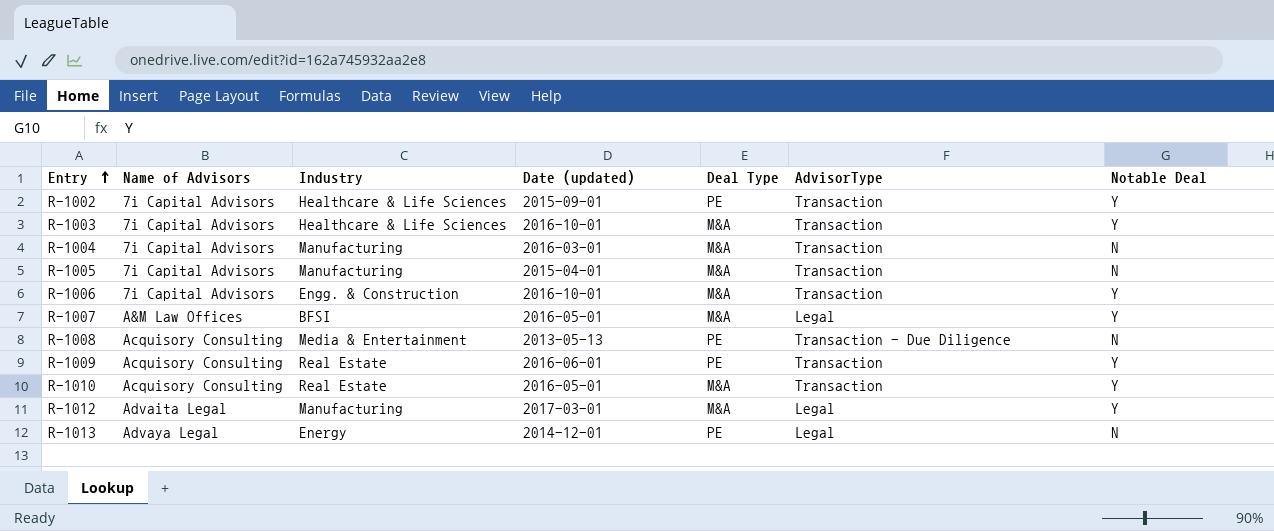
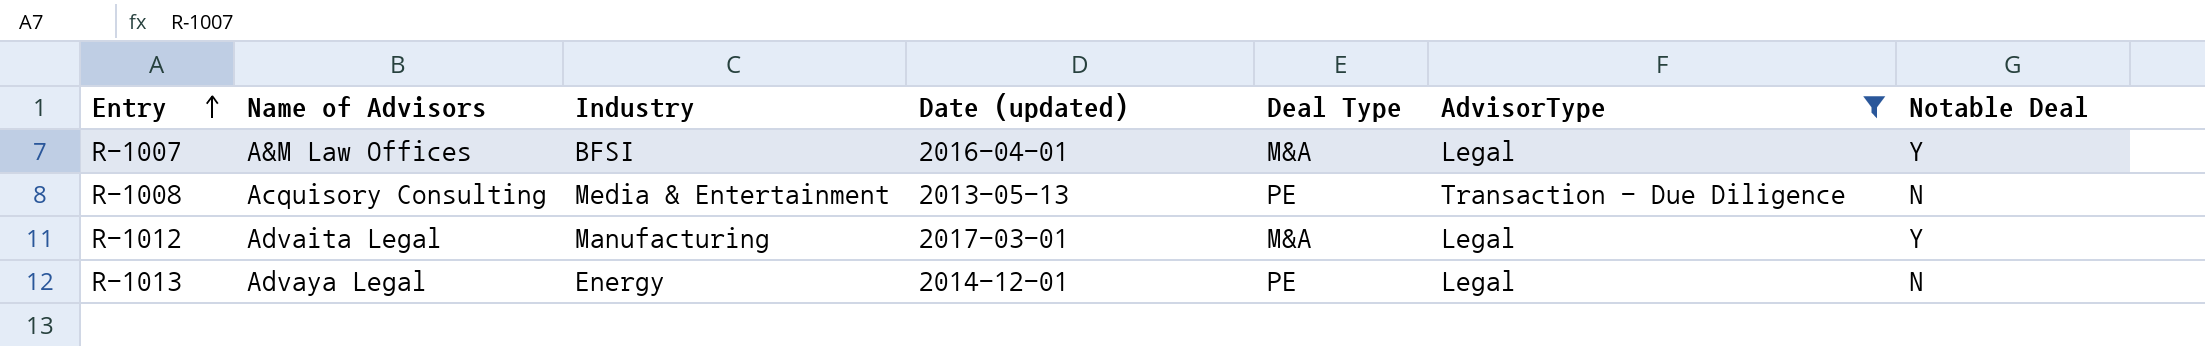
filter: none -> AdvisorType != Transaction
R-1007 | Date (updated): 2016-05-01 -> 2016-04-01

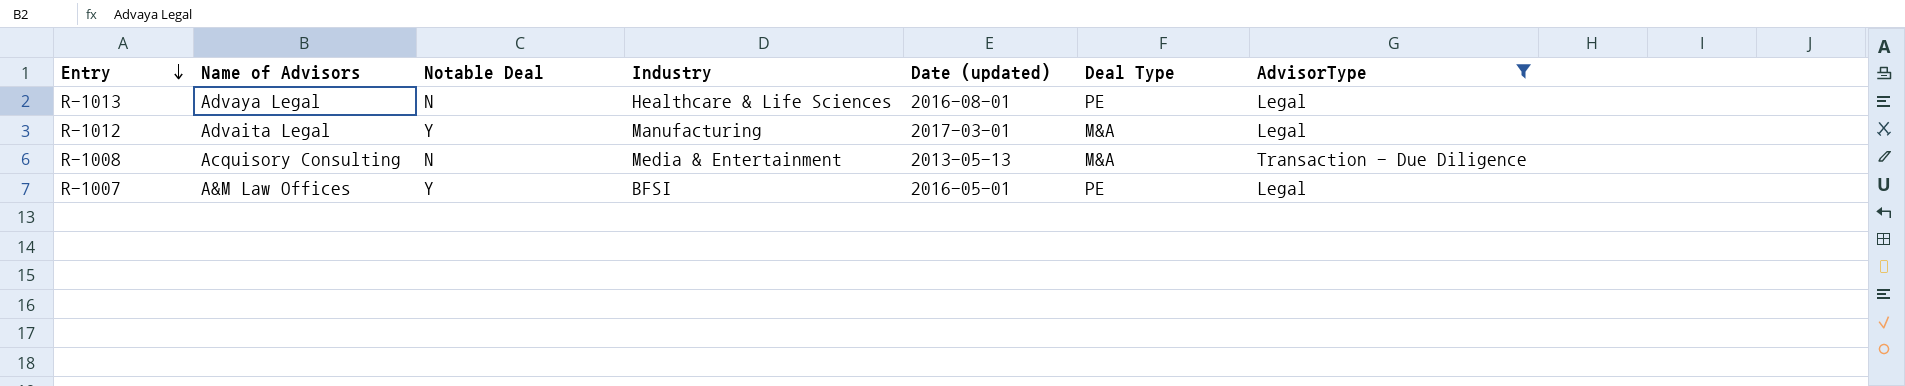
row order: Entry ascending -> Entry descending
column Notable Deal | position: 7 -> 3
R-1013 | Industry: Energy -> Healthcare & Life Sciences
R-1013 | Date (updated): 2014-12-01 -> 2016-08-01
R-1008 | Deal Type: PE -> M&A
R-1007 | Date (updated): 2016-04-01 -> 2016-05-01
R-1007 | Deal Type: M&A -> PE

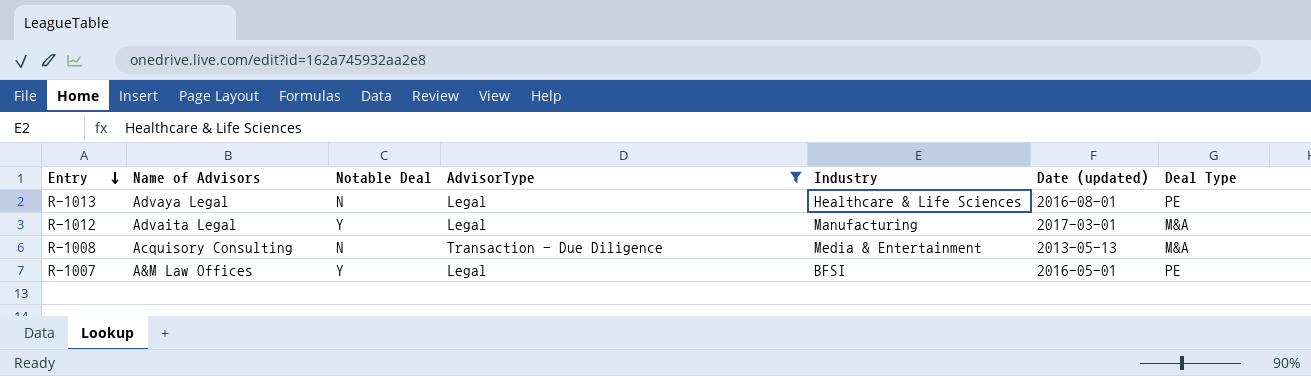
column AdvisorType | position: 7 -> 4

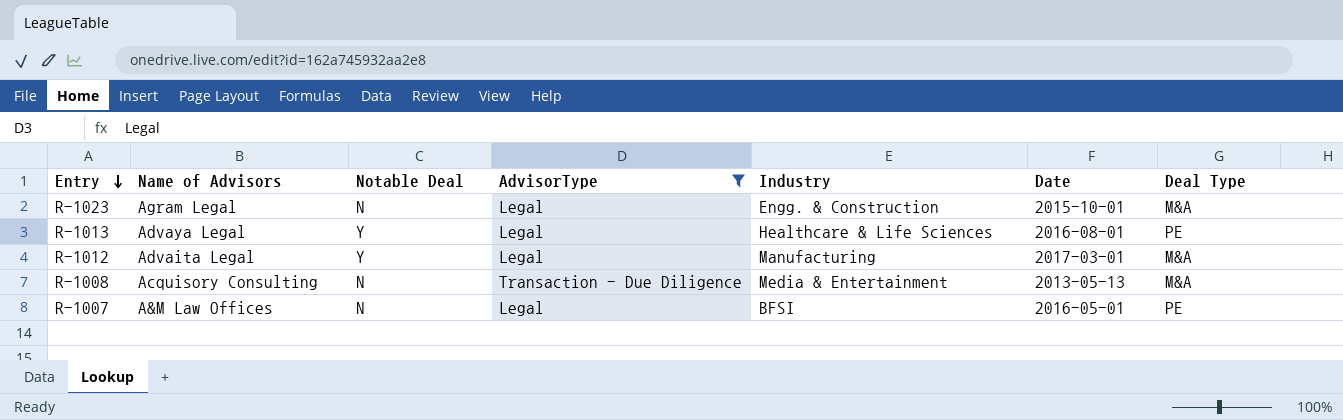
column name: Date (updated) -> Date
row R-1023: none -> Agram Legal | N | Legal | Engg. & Construction | 2015-10-01 | M&A
R-1013 | Notable Deal: N -> Y
R-1007 | Notable Deal: Y -> N

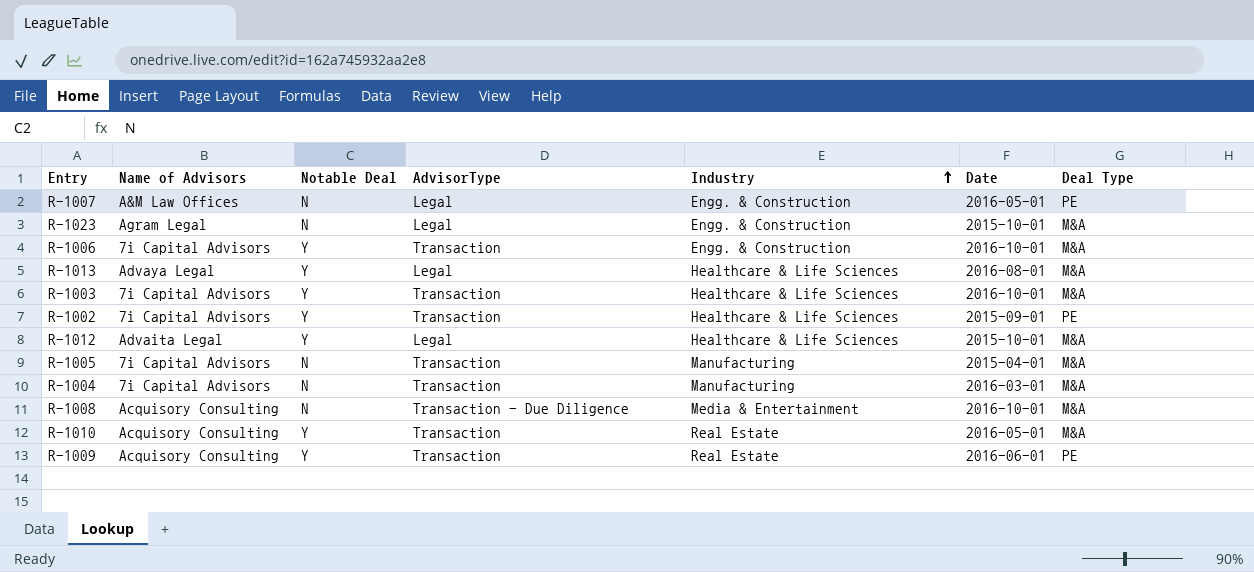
filter: AdvisorType != Transaction -> none
row order: Entry descending -> Industry ascending
R-1007 | Industry: BFSI -> Engg. & Construction
R-1013 | Deal Type: PE -> M&A
R-1012 | Industry: Manufacturing -> Healthcare & Life Sciences
R-1012 | Date: 2017-03-01 -> 2015-10-01
R-1008 | Date: 2013-05-13 -> 2016-10-01

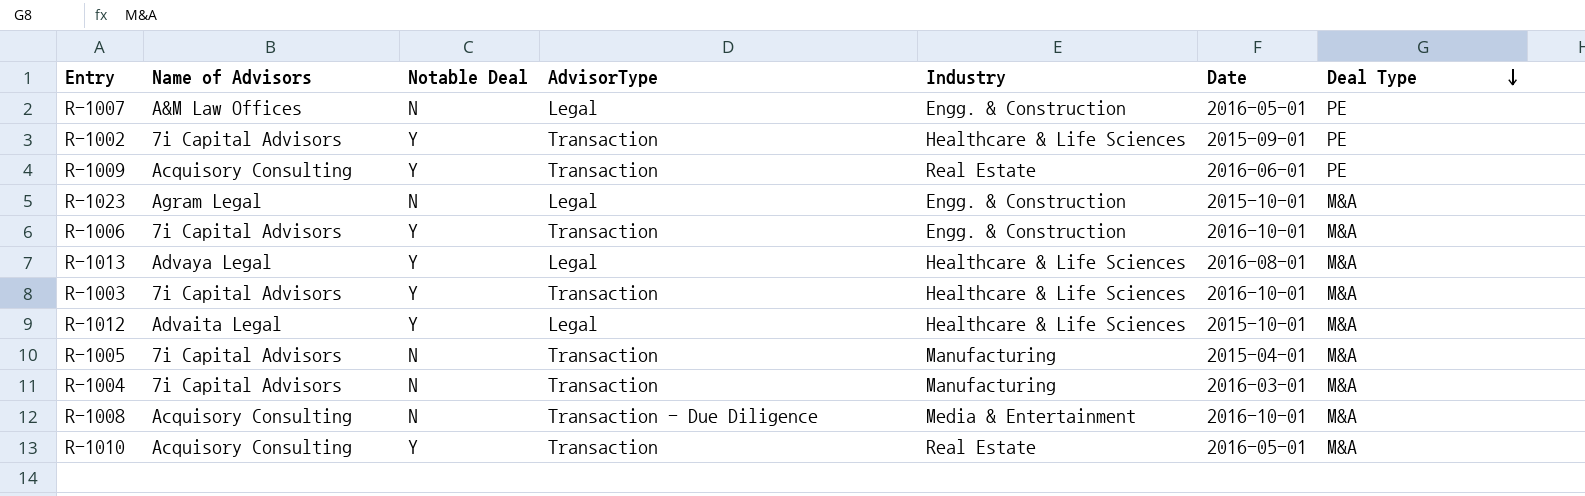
row order: Industry ascending -> Deal Type descending

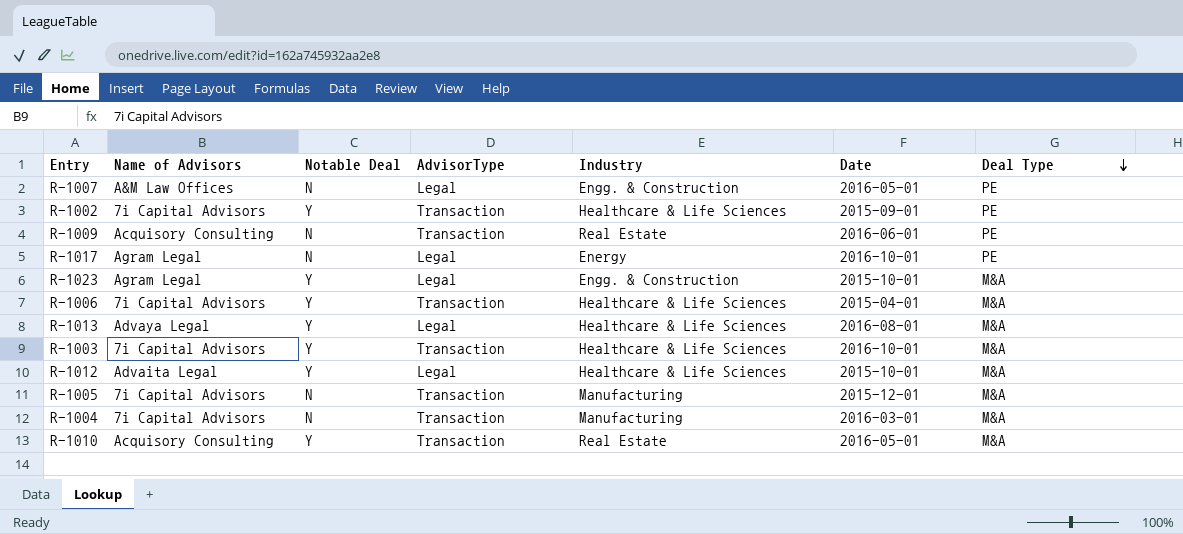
row R-1008: Acquisory Consulting | N | Transaction - Due Diligence | Media & Entertainment | 2016-10-01 | M&A -> none
R-1009 | Notable Deal: Y -> N
row R-1017: none -> Agram Legal | N | Legal | Energy | 2016-10-01 | PE
R-1023 | Notable Deal: N -> Y
R-1006 | Industry: Engg. & Construction -> Healthcare & Life Sciences
R-1006 | Date: 2016-10-01 -> 2015-04-01
R-1005 | Date: 2015-04-01 -> 2015-12-01

